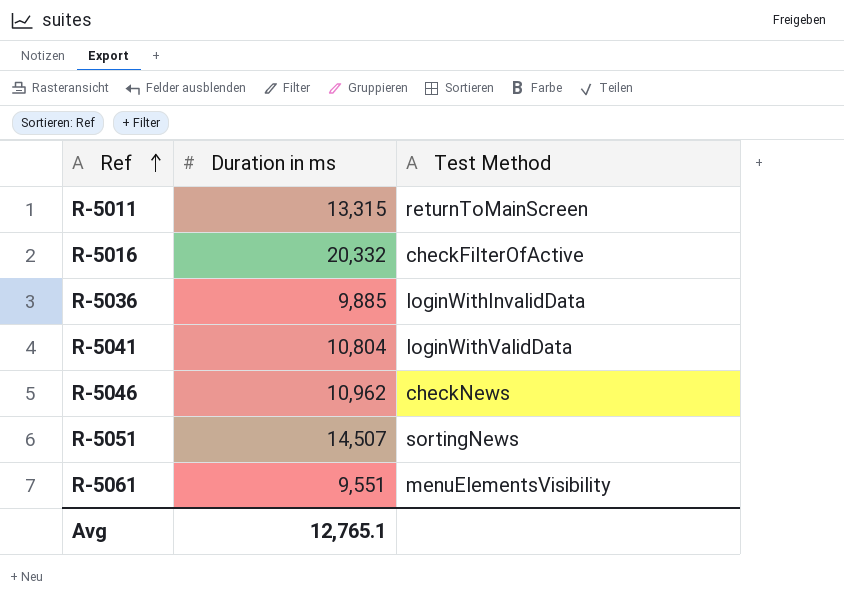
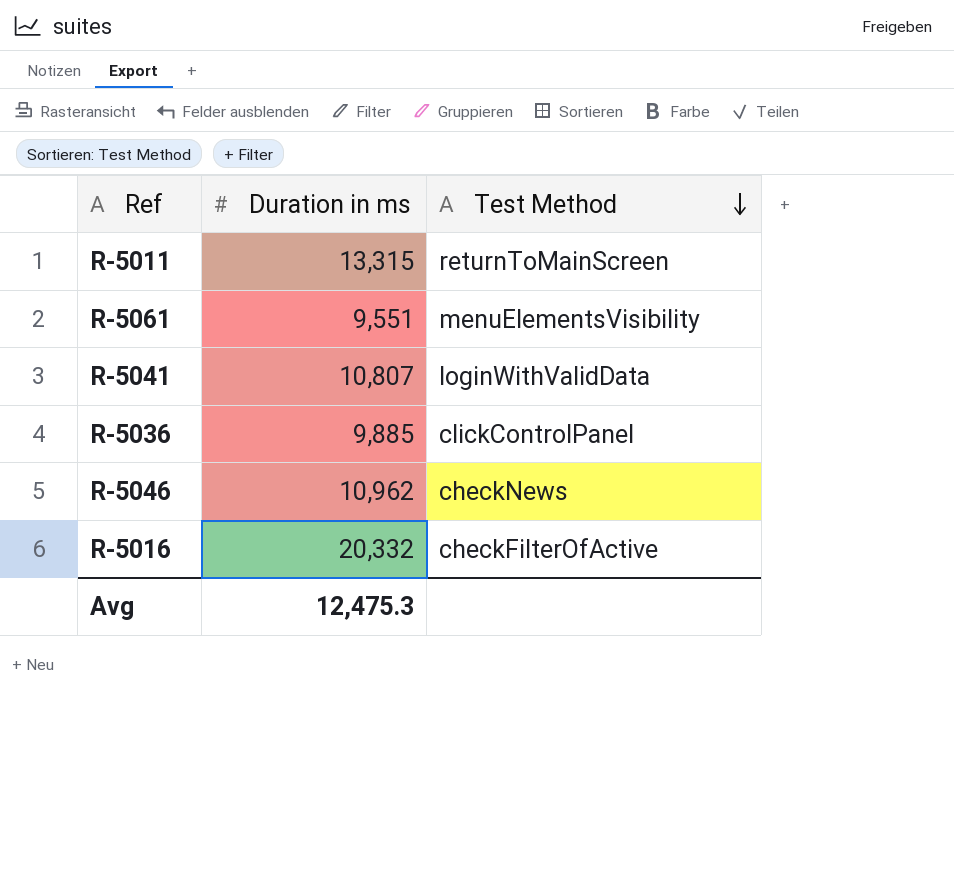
row order: Ref ascending -> Test Method descending
row R-5051: 14,507 | sortingNews -> none
R-5041 | Duration in ms: 10,804 -> 10,807
R-5036 | Test Method: loginWithInvalidData -> clickControlPanel
Avg | Duration in ms: 12,765.1 -> 12,475.3

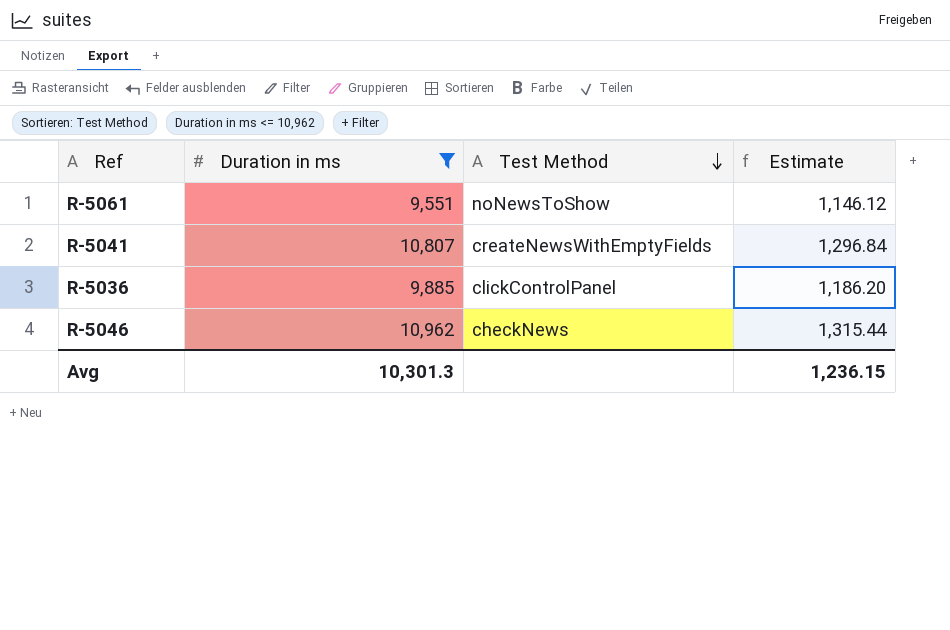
filter: none -> Duration in ms <= 10,962
column Estimate | formula: none -> [Duration in ms] * 0.12
R-5061 | Test Method: menuElementsVisibility -> noNewsToShow
R-5041 | Test Method: loginWithValidData -> createNewsWithEmptyFields
Avg | Duration in ms: 12,475.3 -> 10,301.3

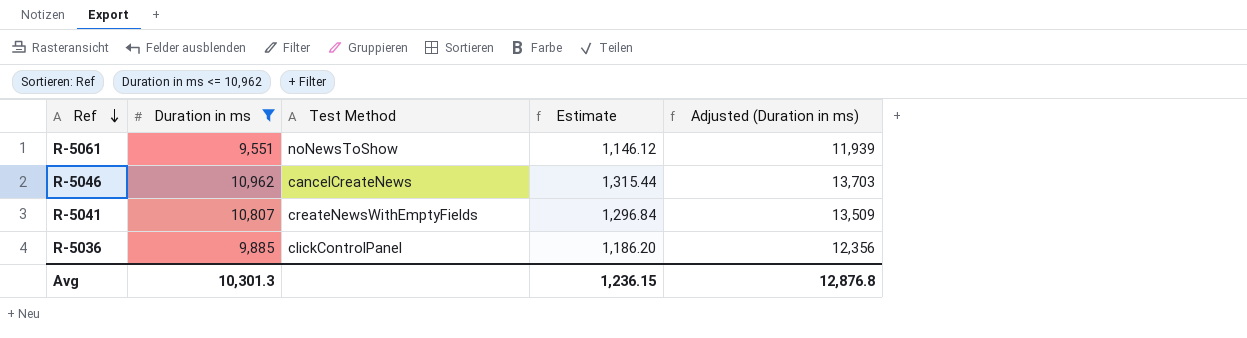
row order: Test Method descending -> Ref descending
column Adjusted (Duration in ms) | formula: none -> [Duration in ms] * 1.25
R-5046 | Test Method: checkNews -> cancelCreateNews

